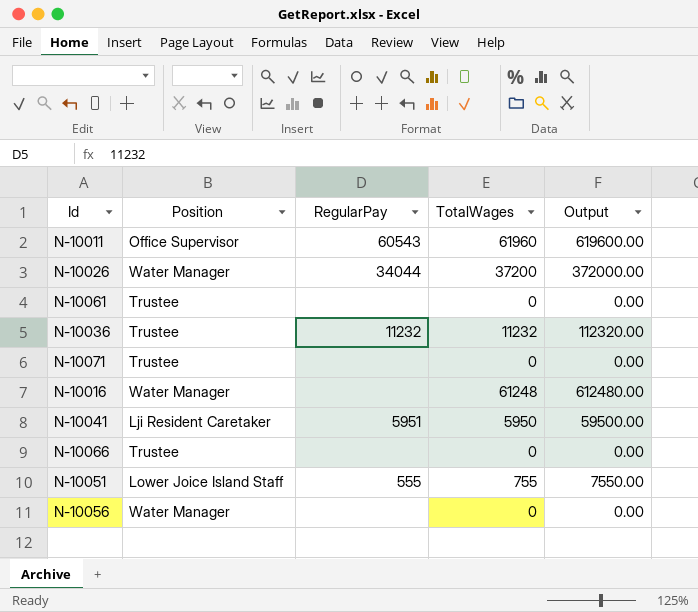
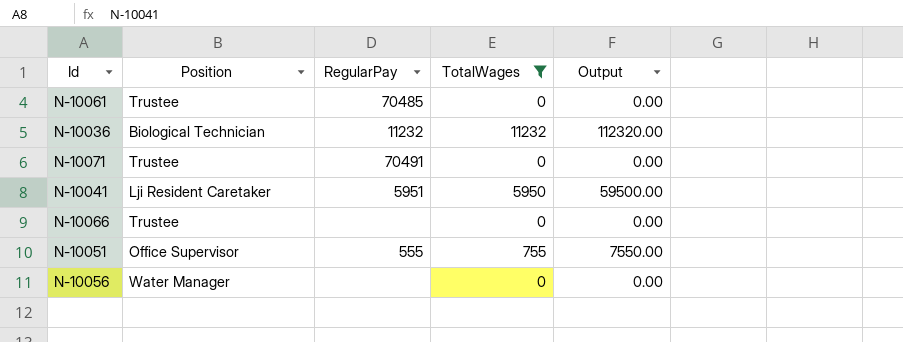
filter: none -> TotalWages <= 11232
N-10061 | RegularPay: none -> 70485
N-10036 | Position: Trustee -> Biological Technician
N-10071 | RegularPay: none -> 70491
N-10051 | Position: Lower Joice Island Staff -> Office Supervisor

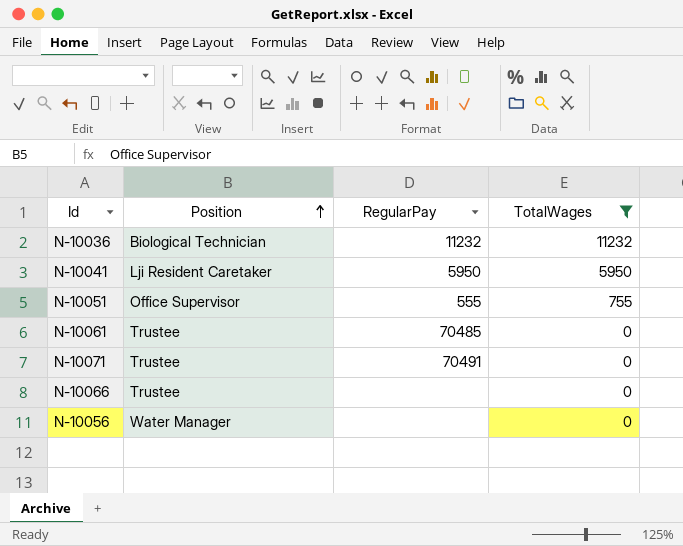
row order: none -> Position ascending
column Output | formula: [TotalWages] * 10 -> none
N-10041 | RegularPay: 5951 -> 5950

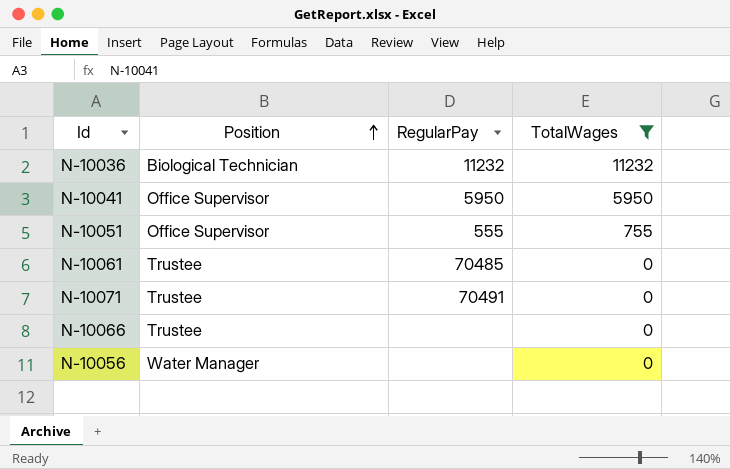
N-10041 | Position: Lji Resident Caretaker -> Office Supervisor

